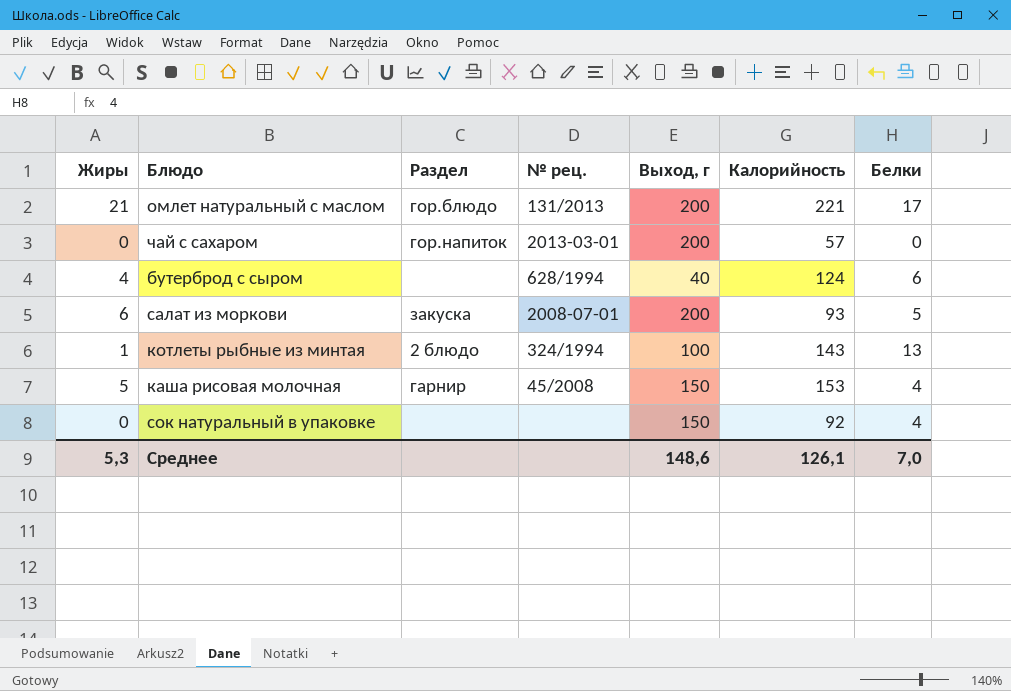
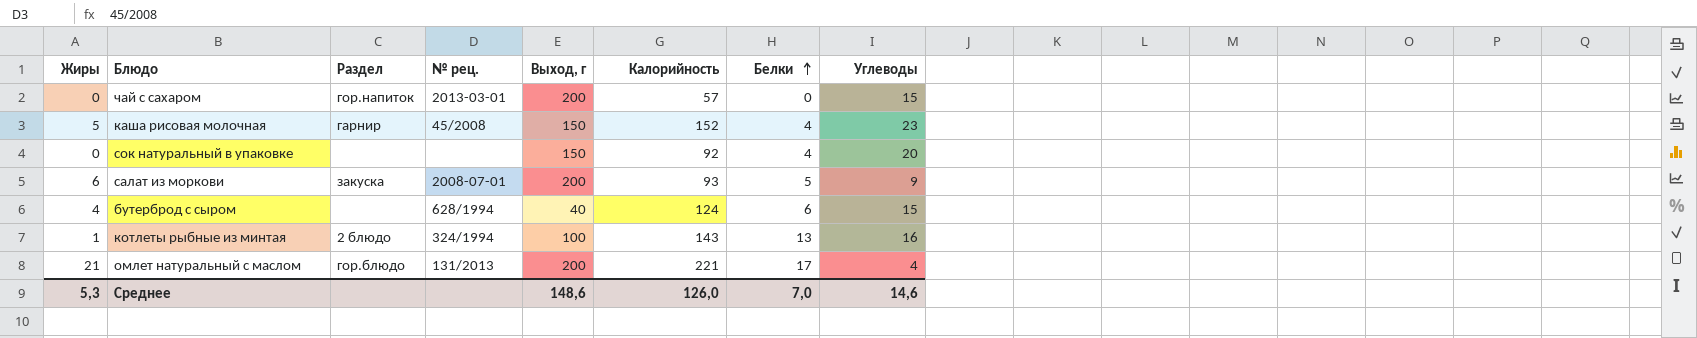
row order: none -> Белки ascending
column Углеводы | position: none -> 8
каша рисовая молочная | Калорийность: 153 -> 152
Среднее | Калорийность: 126,1 -> 126,0

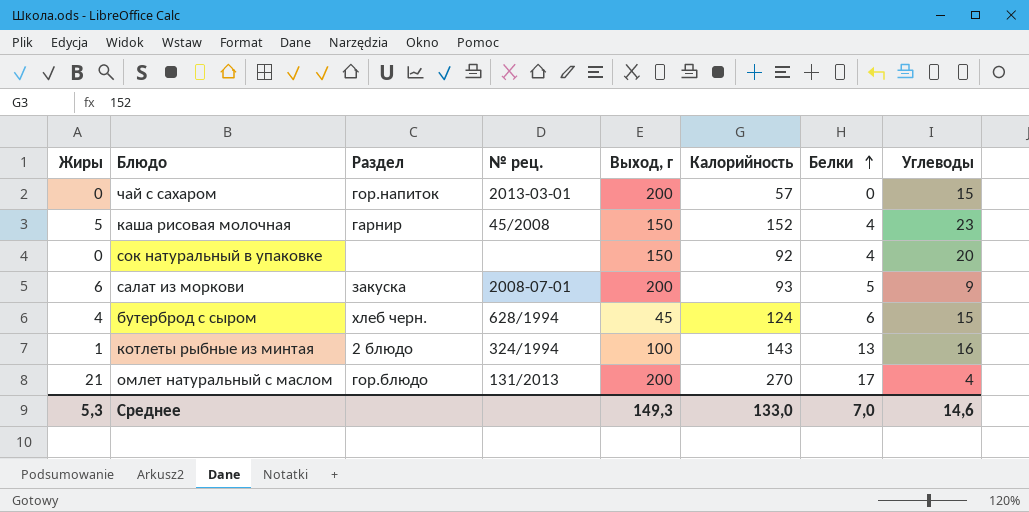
бутерброд с сыром | Раздел: none -> хлеб черн.
бутерброд с сыром | Выход, г: 40 -> 45
омлет натуральный с маслом | Калорийность: 221 -> 270
Среднее | Выход, г: 148,6 -> 149,3
Среднее | Калорийность: 126,0 -> 133,0

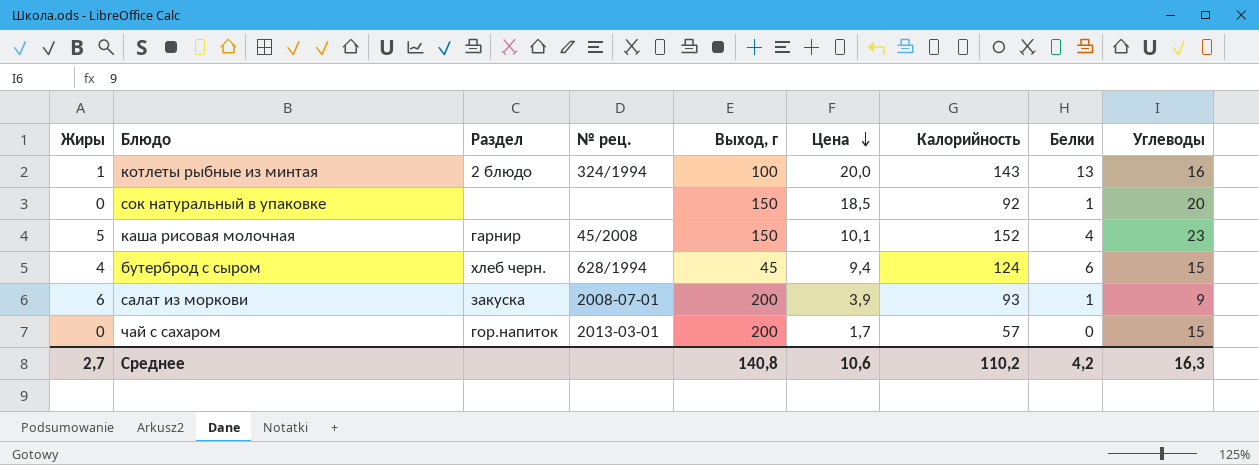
row order: Белки ascending -> Цена descending
column Цена | position: none -> 6
row омлет натуральный с маслом: 21 | гор.блюдо | 131/2013 | 200 | 270 | 17 | 4 -> none
сок натуральный в упаковке | Белки: 4 -> 1
салат из моркови | Белки: 5 -> 1
Среднее | Жиры: 5,3 -> 2,7
Среднее | Выход, г: 149,3 -> 140,8
Среднее | Калорийность: 133,0 -> 110,2
Среднее | Белки: 7,0 -> 4,2
Среднее | Углеводы: 14,6 -> 16,3

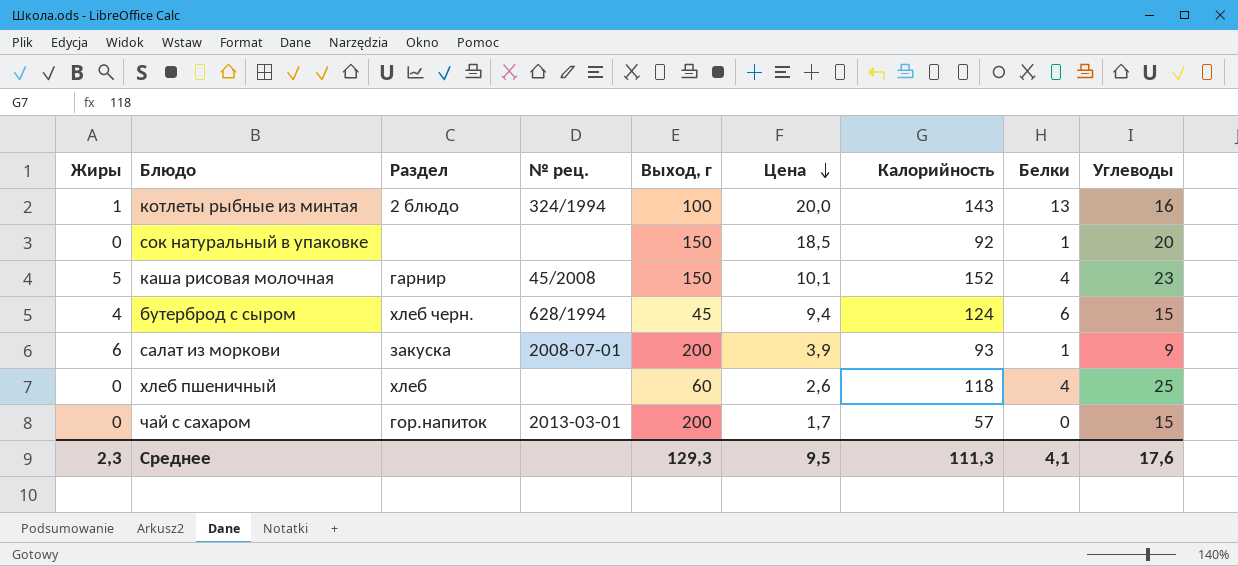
row хлеб пшеничный: none -> 0 | хлеб | none | 60 | 2,6 | 118 | 4 | 25
Среднее | Жиры: 2,7 -> 2,3
Среднее | Выход, г: 140,8 -> 129,3
Среднее | Цена: 10,6 -> 9,5
Среднее | Калорийность: 110,2 -> 111,3
Среднее | Белки: 4,2 -> 4,1
Среднее | Углеводы: 16,3 -> 17,6

